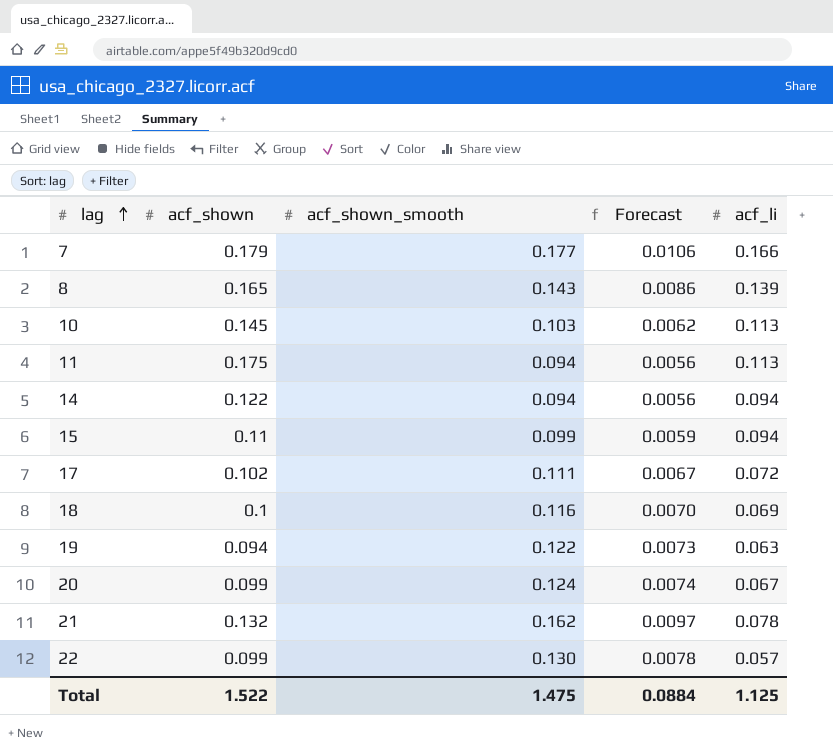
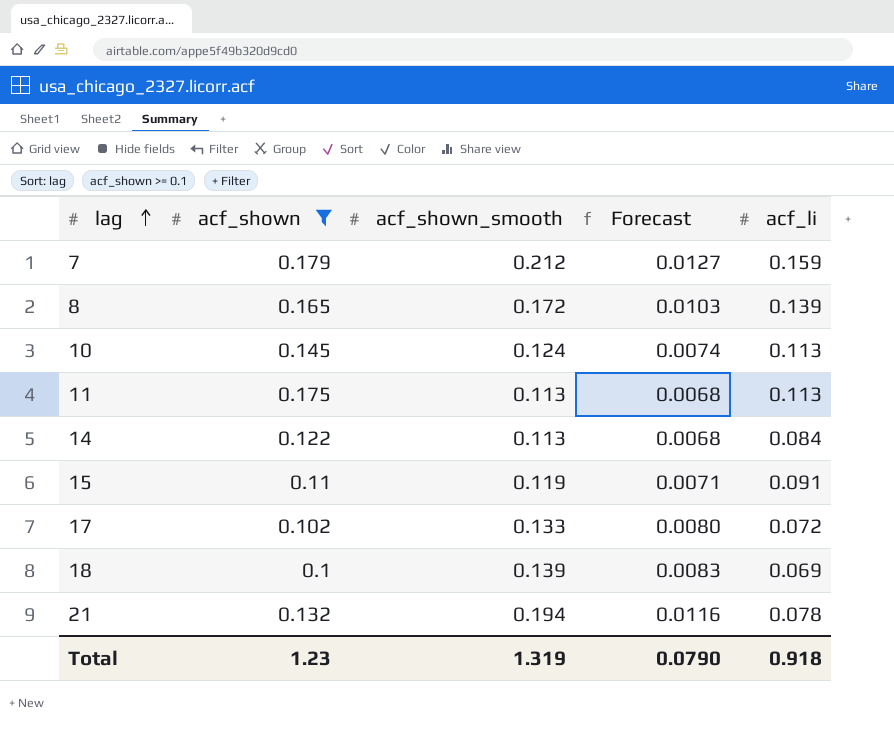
filter: none -> acf_shown >= 0.1
7 | acf_shown_smooth: 0.177 -> 0.212
7 | Forecast: 0.0106 -> 0.0127
7 | acf_li: 0.166 -> 0.159
8 | acf_shown_smooth: 0.143 -> 0.172
8 | Forecast: 0.0086 -> 0.0103
10 | acf_shown_smooth: 0.103 -> 0.124
10 | Forecast: 0.0062 -> 0.0074
11 | acf_shown_smooth: 0.094 -> 0.113
11 | Forecast: 0.0056 -> 0.0068
14 | acf_shown_smooth: 0.094 -> 0.113
14 | Forecast: 0.0056 -> 0.0068
14 | acf_li: 0.094 -> 0.084
15 | acf_shown_smooth: 0.099 -> 0.119
15 | Forecast: 0.0059 -> 0.0071
15 | acf_li: 0.094 -> 0.091
17 | acf_shown_smooth: 0.111 -> 0.133
17 | Forecast: 0.0067 -> 0.0080
18 | acf_shown_smooth: 0.116 -> 0.139
18 | Forecast: 0.0070 -> 0.0083
21 | acf_shown_smooth: 0.162 -> 0.194
21 | Forecast: 0.0097 -> 0.0116
Total | acf_shown: 1.522 -> 1.23
Total | acf_shown_smooth: 1.475 -> 1.319
Total | Forecast: 0.0884 -> 0.0790
Total | acf_li: 1.125 -> 0.918

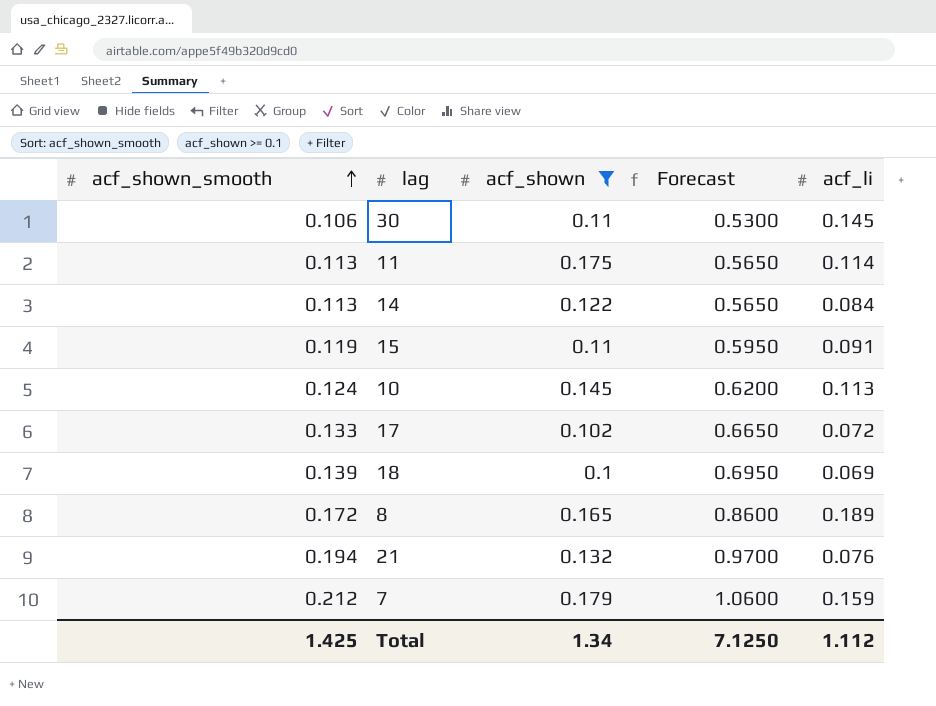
row order: lag ascending -> acf_shown_smooth ascending
column acf_shown_smooth | position: 3 -> 1
column Forecast | formula: [acf_shown_smooth] * 0.06 -> [acf_shown_smooth] * 5
row 30: none -> 0.106 | 0.11 | 0.5300 | 0.145
11 | acf_li: 0.113 -> 0.114
8 | acf_li: 0.139 -> 0.189
21 | acf_li: 0.078 -> 0.076
Total | acf_shown_smooth: 1.319 -> 1.425
Total | acf_shown: 1.23 -> 1.34
Total | Forecast: 0.0790 -> 7.1250
Total | acf_li: 0.918 -> 1.112

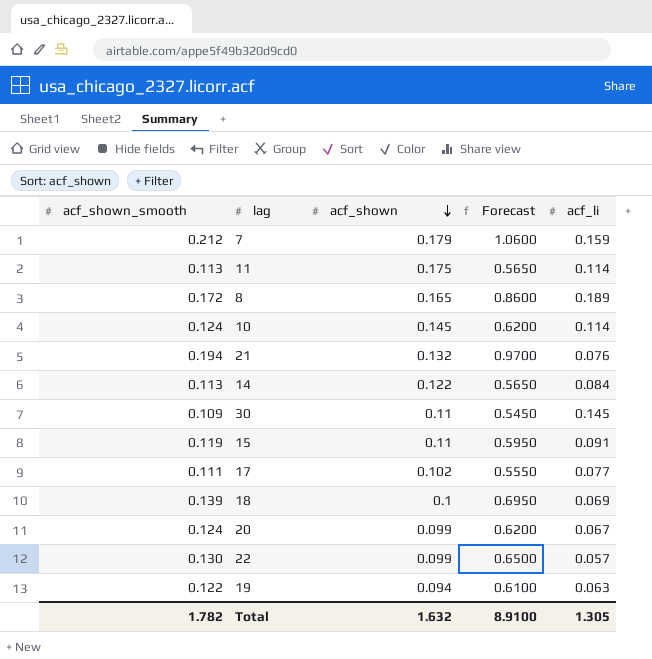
filter: acf_shown >= 0.1 -> none
row order: acf_shown_smooth ascending -> acf_shown descending
10 | acf_li: 0.113 -> 0.114
30 | acf_shown_smooth: 0.106 -> 0.109
30 | Forecast: 0.5300 -> 0.5450
17 | acf_shown_smooth: 0.133 -> 0.111
17 | Forecast: 0.6650 -> 0.5550
17 | acf_li: 0.072 -> 0.077
Total | acf_shown_smooth: 1.425 -> 1.782
Total | acf_shown: 1.34 -> 1.632
Total | Forecast: 7.1250 -> 8.9100
Total | acf_li: 1.112 -> 1.305

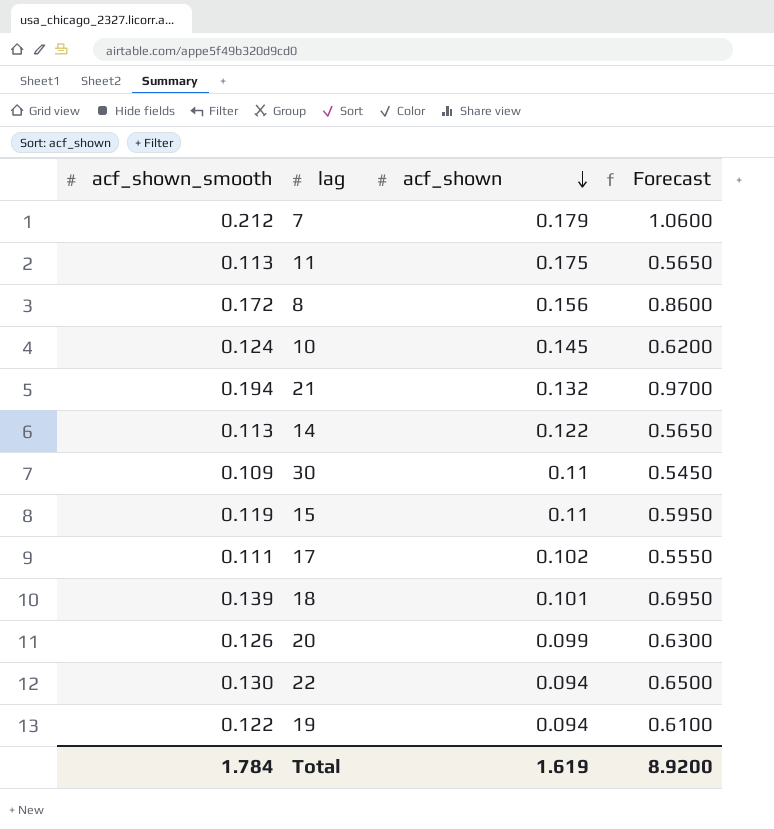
column acf_li | position: 5 -> none
8 | acf_shown: 0.165 -> 0.156
18 | acf_shown: 0.1 -> 0.101
20 | acf_shown_smooth: 0.124 -> 0.126
20 | Forecast: 0.6200 -> 0.6300
22 | acf_shown: 0.099 -> 0.094
Total | acf_shown_smooth: 1.782 -> 1.784
Total | acf_shown: 1.632 -> 1.619
Total | Forecast: 8.9100 -> 8.9200

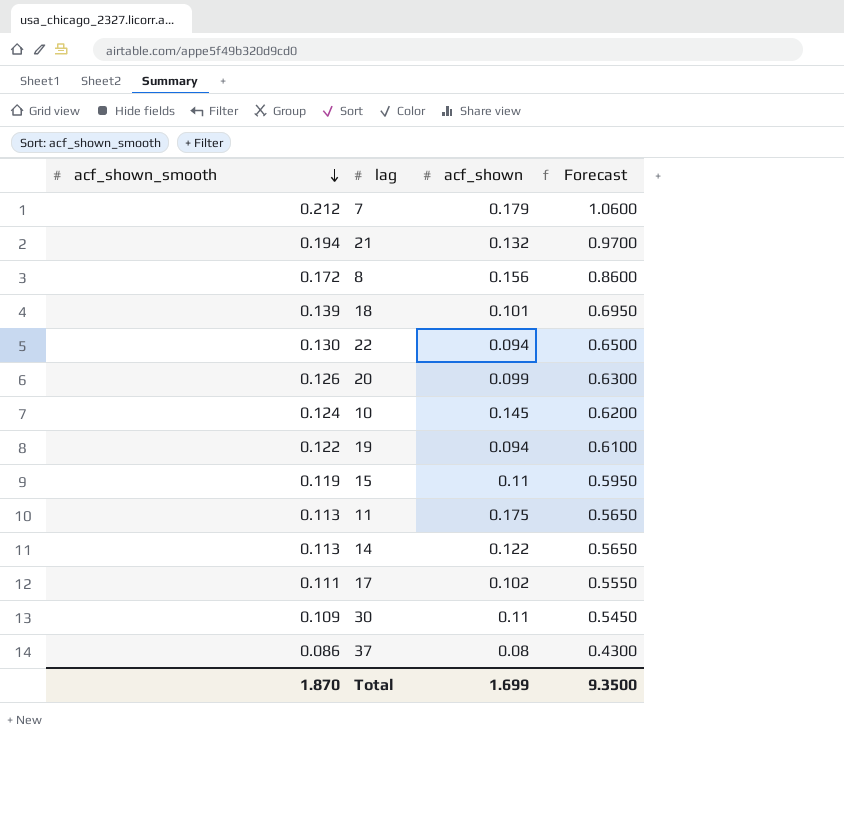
row order: acf_shown descending -> acf_shown_smooth descending
row 37: none -> 0.086 | 0.08 | 0.4300
Total | acf_shown_smooth: 1.784 -> 1.870
Total | acf_shown: 1.619 -> 1.699
Total | Forecast: 8.9200 -> 9.3500

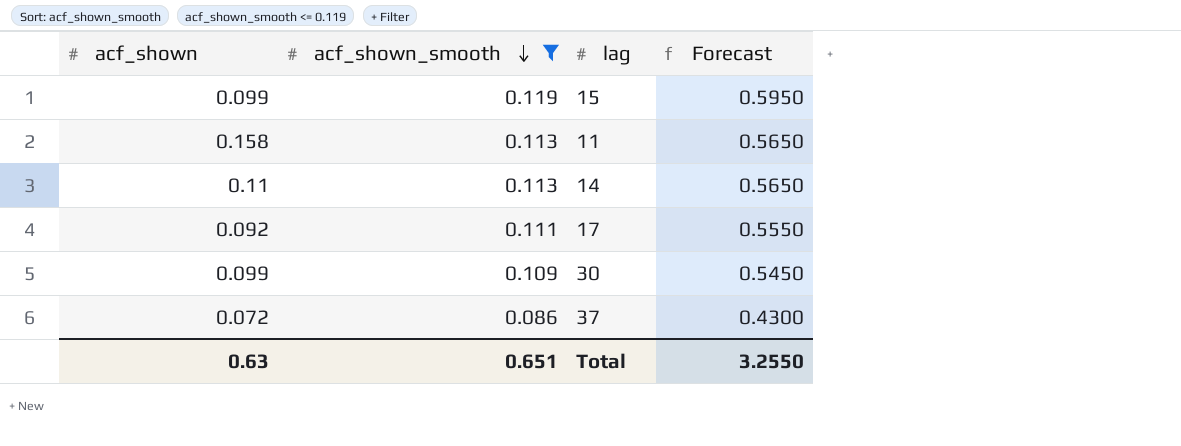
filter: none -> acf_shown_smooth <= 0.119
column acf_shown | position: 3 -> 1
15 | acf_shown: 0.11 -> 0.099
11 | acf_shown: 0.175 -> 0.158
14 | acf_shown: 0.122 -> 0.11
17 | acf_shown: 0.102 -> 0.092
30 | acf_shown: 0.11 -> 0.099
37 | acf_shown: 0.08 -> 0.072
Total | acf_shown: 1.699 -> 0.63
Total | acf_shown_smooth: 1.870 -> 0.651
Total | Forecast: 9.3500 -> 3.2550

